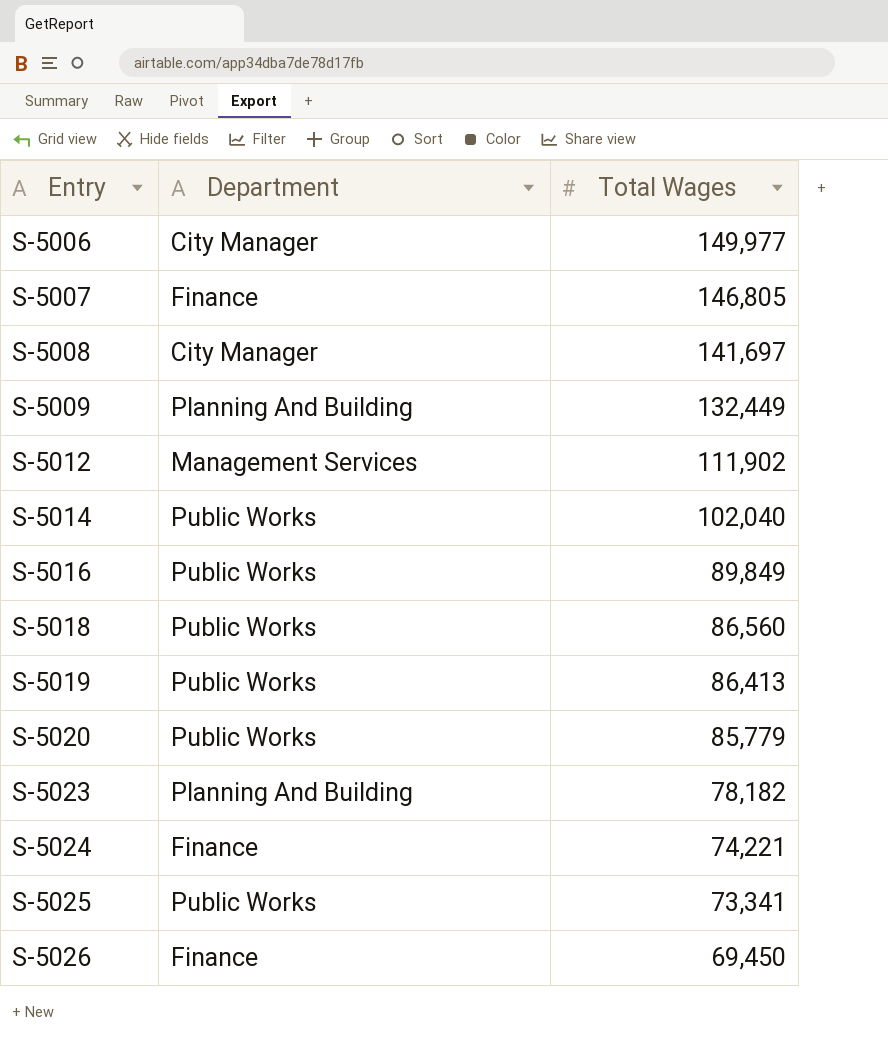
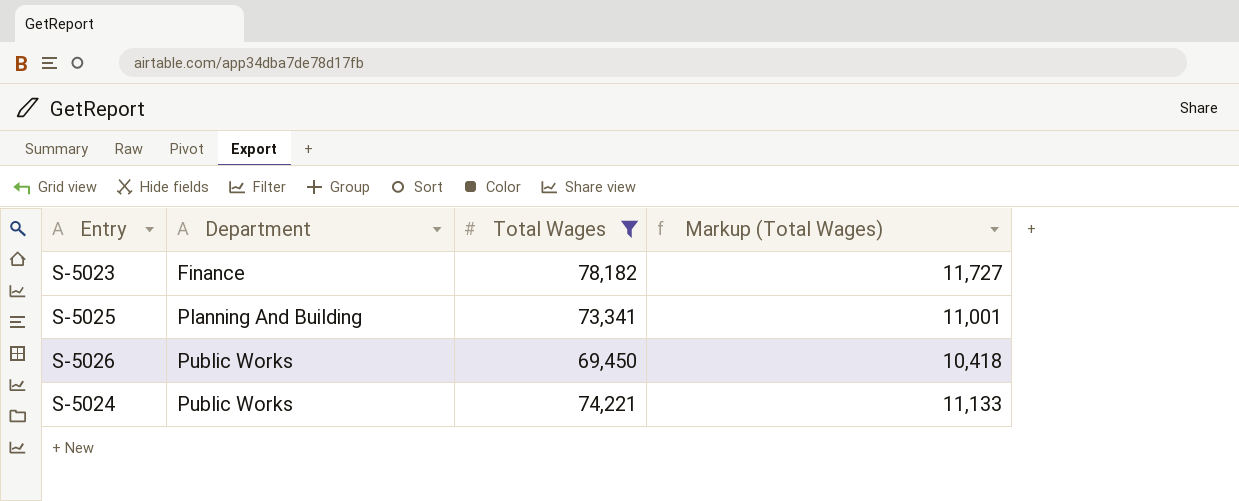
filter: none -> Total Wages <= 78,182
row order: Entry ascending -> Department ascending
column Markup (Total Wages) | formula: none -> [Total Wages] * 0.15
S-5023 | Department: Planning And Building -> Finance
S-5025 | Department: Public Works -> Planning And Building
S-5026 | Department: Finance -> Public Works
S-5024 | Department: Finance -> Public Works

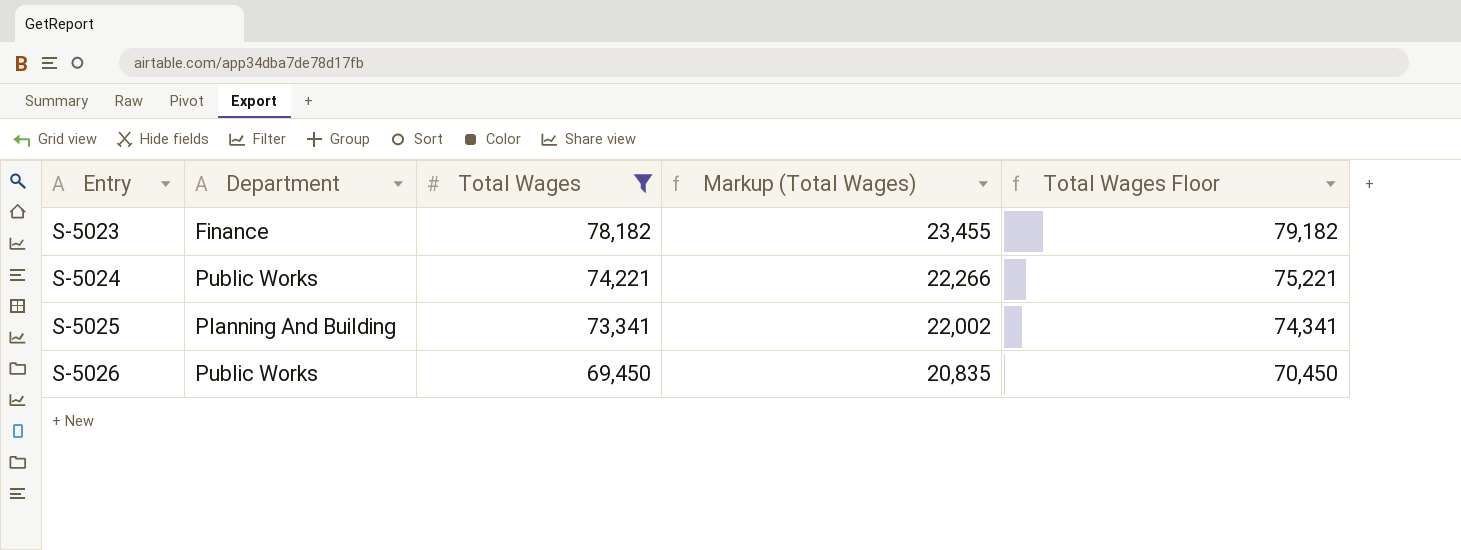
row order: Department ascending -> Entry ascending
column Markup (Total Wages) | formula: [Total Wages] * 0.15 -> [Total Wages] * 0.3
column Total Wages Floor | formula: none -> [Total Wages] + 1000

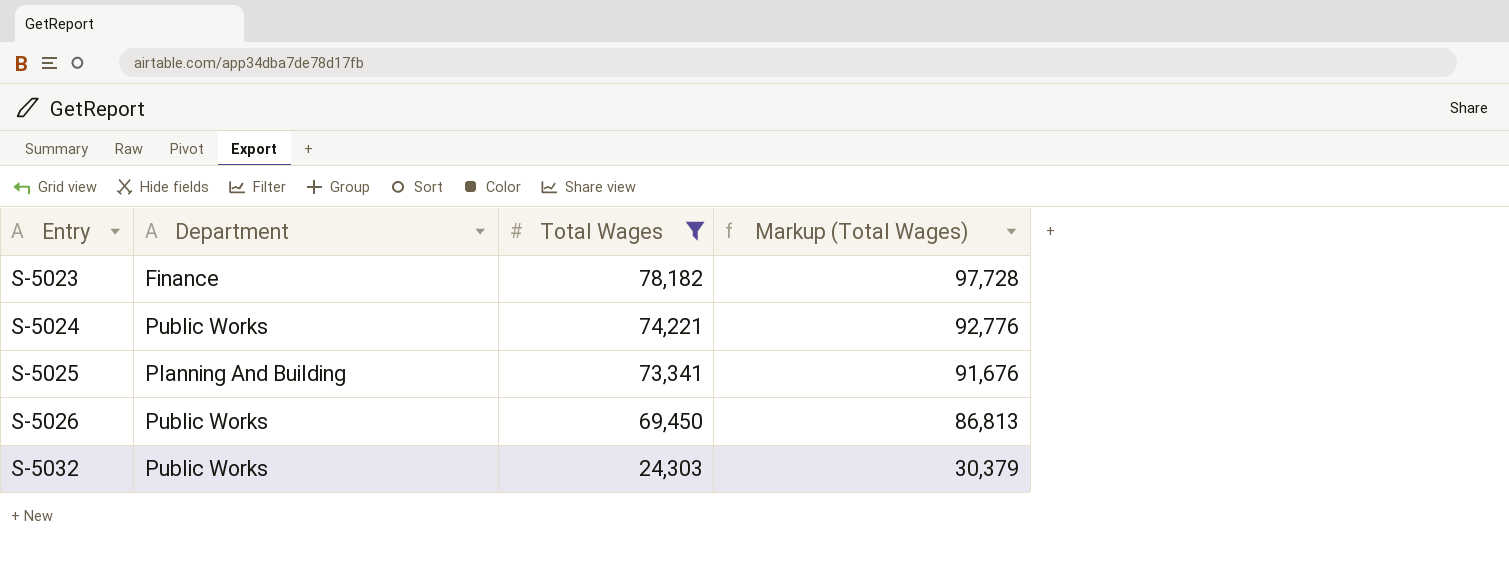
column Total Wages Floor | formula: [Total Wages] + 1000 -> none
column Markup (Total Wages) | formula: [Total Wages] * 0.3 -> [Total Wages] * 1.25
row S-5032: none -> Public Works | 24,303 | 30,379

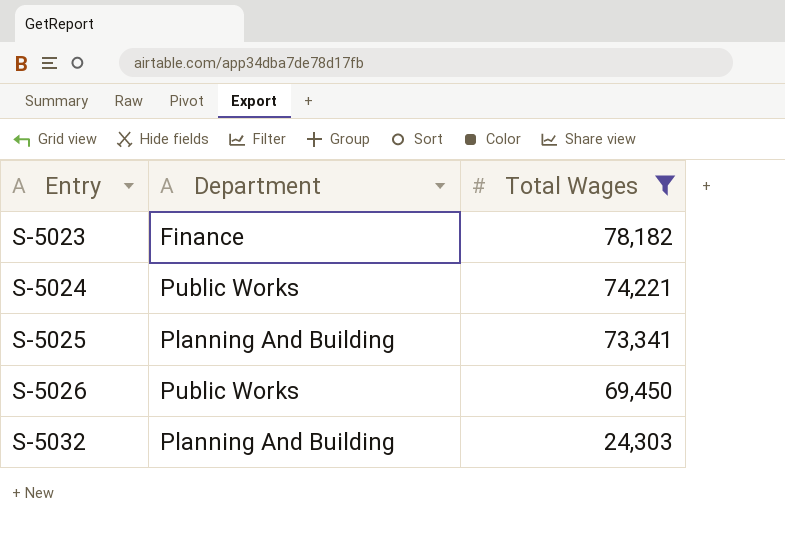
column Markup (Total Wages) | formula: [Total Wages] * 1.25 -> none
S-5032 | Department: Public Works -> Planning And Building

